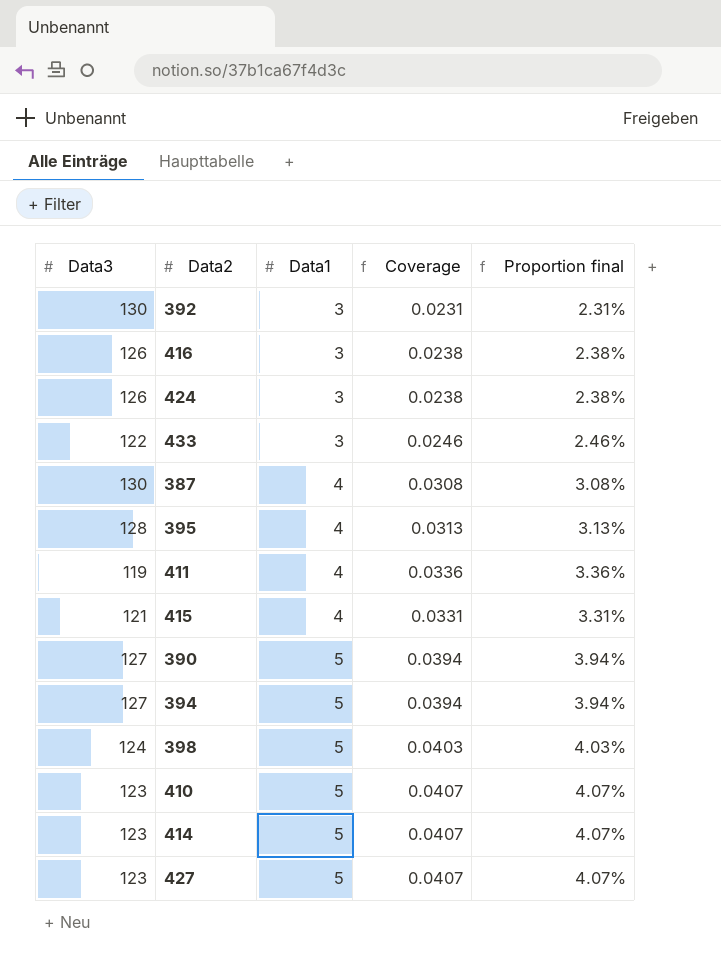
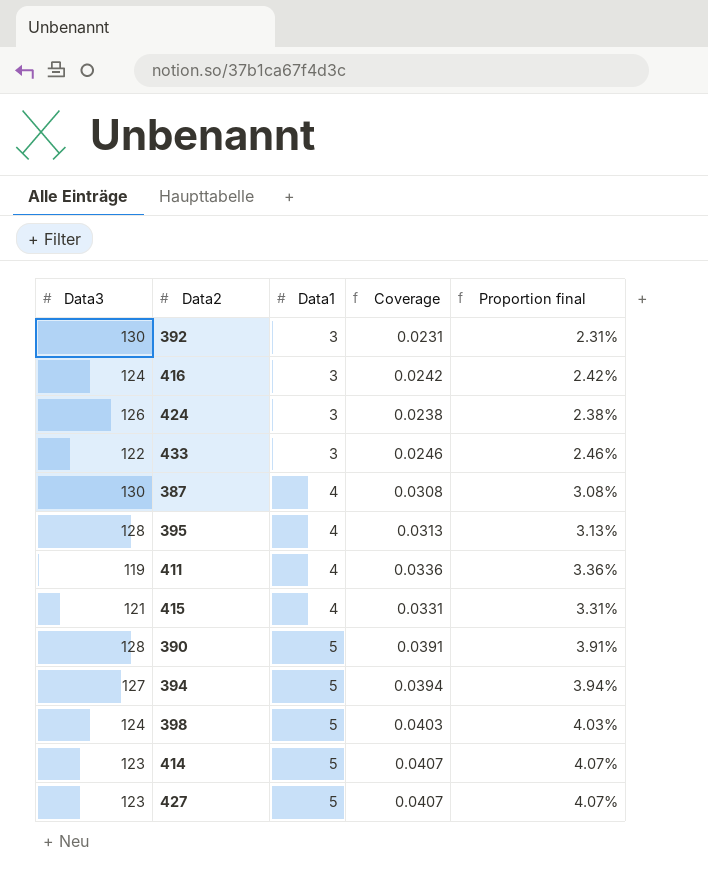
row 410: 123 | 5 | 0.0407 | 4.07% -> none
416 | Data3: 126 -> 124
416 | Coverage: 0.0238 -> 0.0242
416 | Proportion final: 2.38% -> 2.42%
390 | Data3: 127 -> 128
390 | Coverage: 0.0394 -> 0.0391
390 | Proportion final: 3.94% -> 3.91%

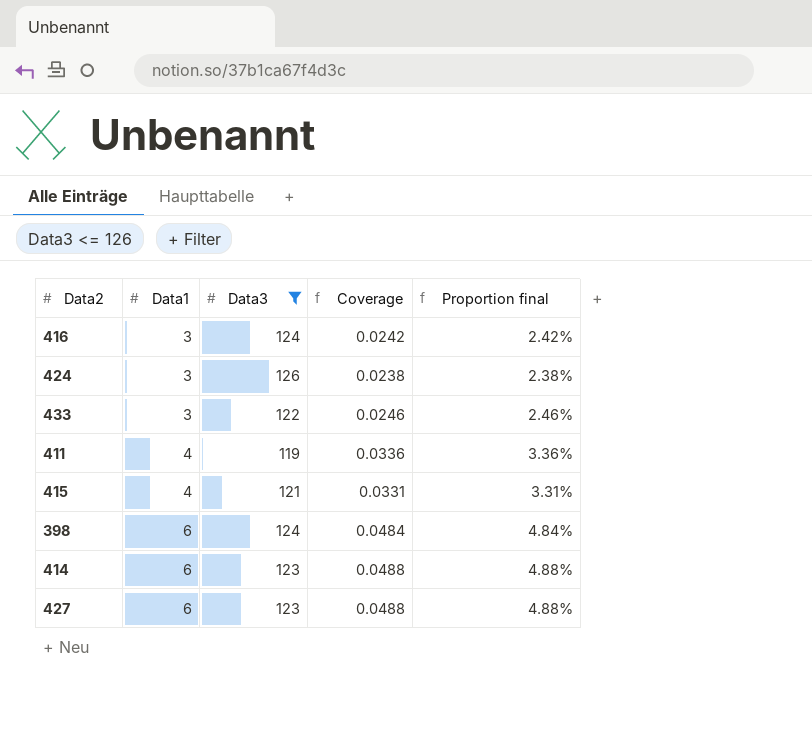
filter: none -> Data3 <= 126
column Data3 | position: 1 -> 3
398 | Data1: 5 -> 6
398 | Coverage: 0.0403 -> 0.0484
398 | Proportion final: 4.03% -> 4.84%
414 | Data1: 5 -> 6
414 | Coverage: 0.0407 -> 0.0488
414 | Proportion final: 4.07% -> 4.88%
427 | Data1: 5 -> 6
427 | Coverage: 0.0407 -> 0.0488
427 | Proportion final: 4.07% -> 4.88%

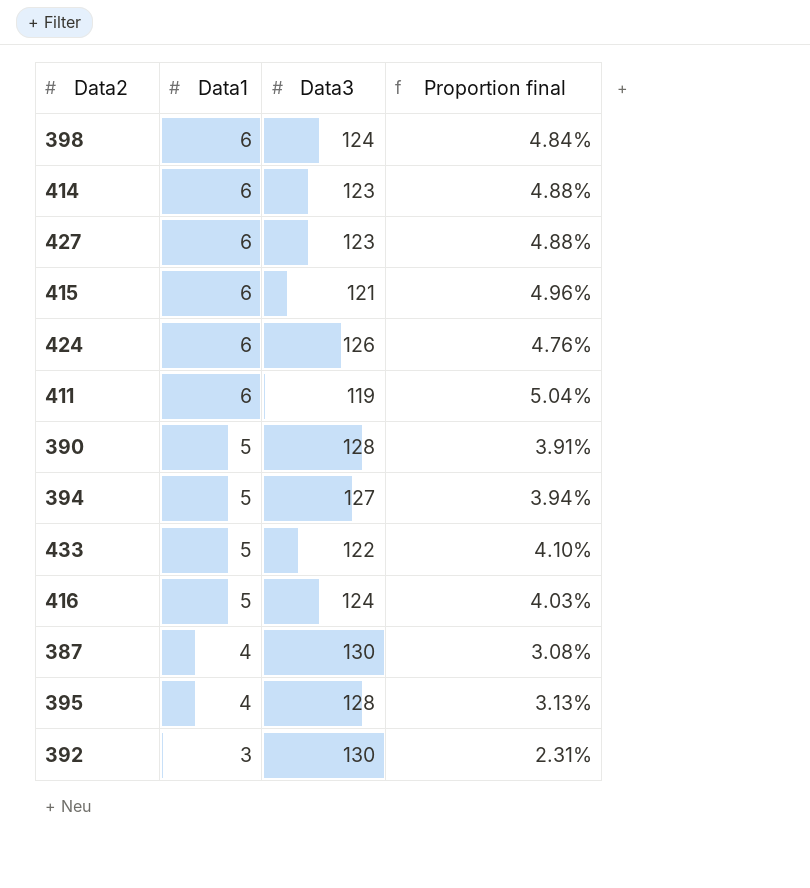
filter: Data3 <= 126 -> none
row order: Data1 ascending -> Data1 descending
column Coverage | formula: [Data1] / [Data3] -> none
415 | Data1: 4 -> 6
415 | Proportion final: 3.31% -> 4.96%
424 | Data1: 3 -> 6
424 | Proportion final: 2.38% -> 4.76%
411 | Data1: 4 -> 6
411 | Proportion final: 3.36% -> 5.04%
433 | Data1: 3 -> 5
433 | Proportion final: 2.46% -> 4.10%
416 | Data1: 3 -> 5
416 | Proportion final: 2.42% -> 4.03%

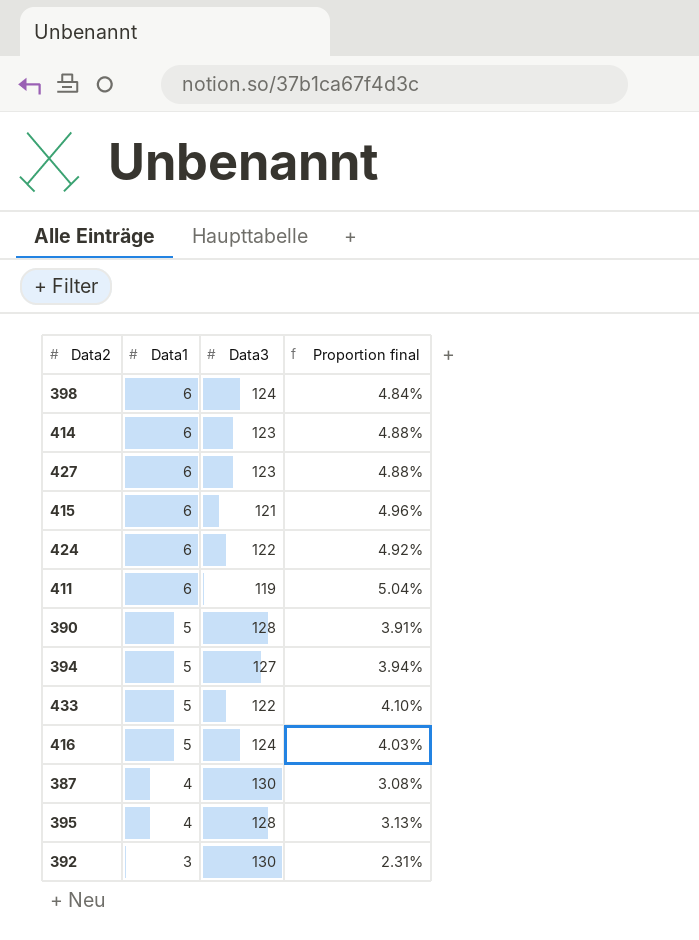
424 | Data3: 126 -> 122
424 | Proportion final: 4.76% -> 4.92%

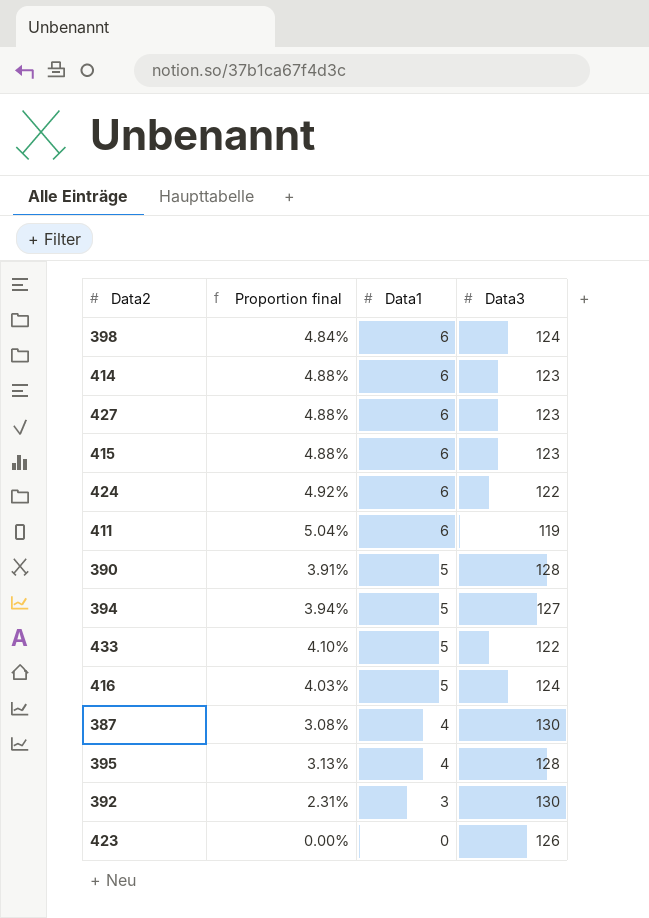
column Proportion final | position: 4 -> 2
415 | Proportion final: 4.96% -> 4.88%
415 | Data3: 121 -> 123
row 423: none -> 0.00% | 0 | 126

